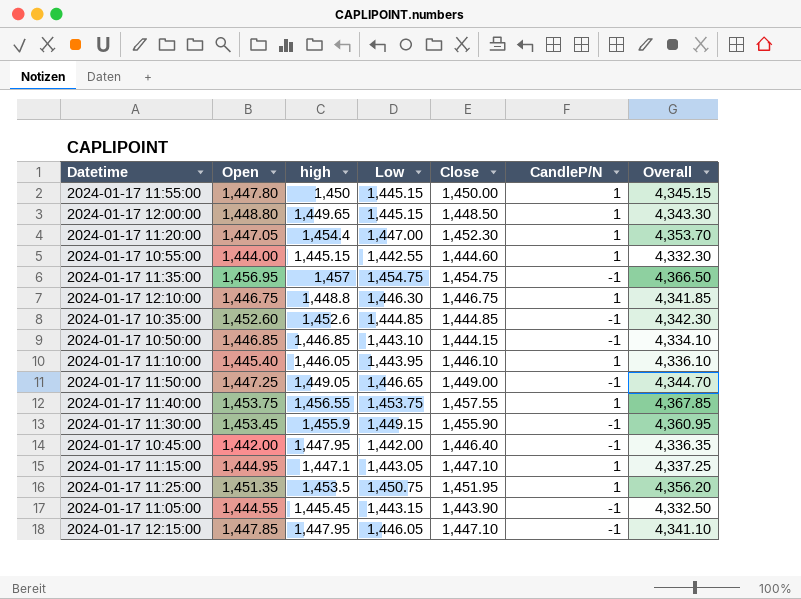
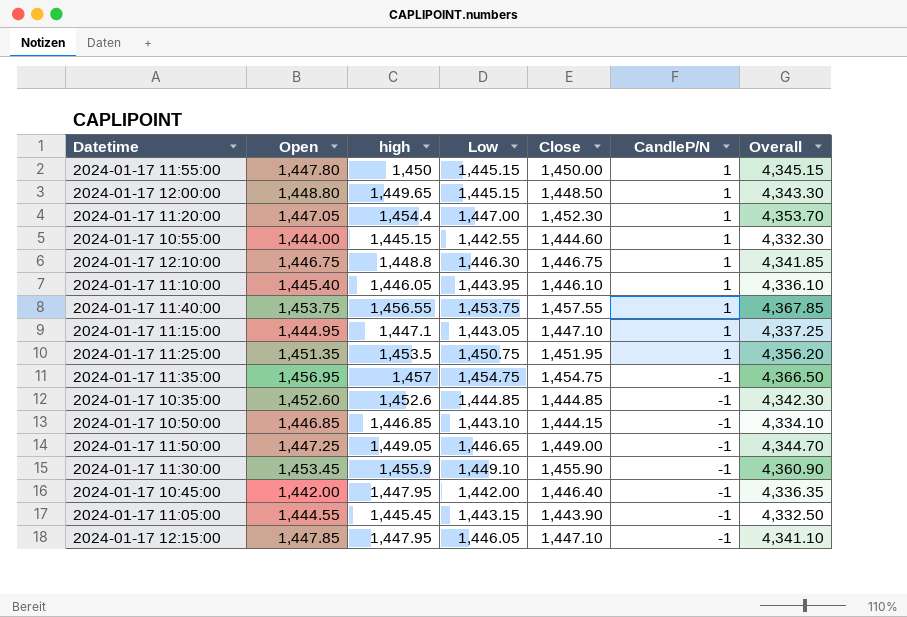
row order: none -> CandleP/N descending
2024-01-17 11:30:00 | Low: 1,449.15 -> 1,449.10
2024-01-17 11:30:00 | Overall: 4,360.95 -> 4,360.90

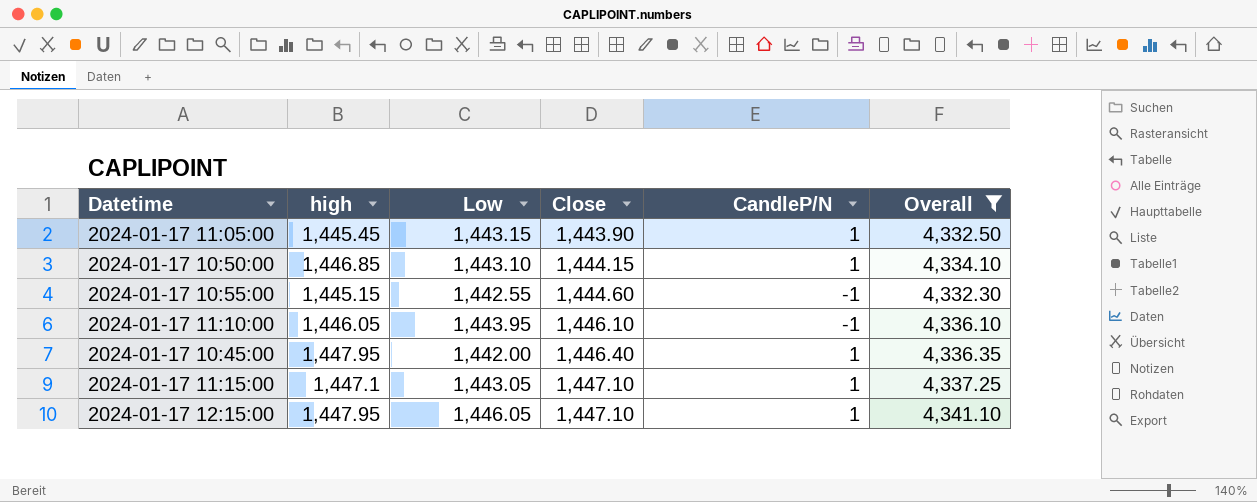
filter: none -> Overall <= 4,341.10
row order: CandleP/N descending -> Close ascending
column Open | position: 2 -> none
2024-01-17 11:05:00 | CandleP/N: -1 -> 1
2024-01-17 10:50:00 | CandleP/N: -1 -> 1
2024-01-17 10:55:00 | CandleP/N: 1 -> -1
2024-01-17 11:10:00 | CandleP/N: 1 -> -1
2024-01-17 10:45:00 | CandleP/N: -1 -> 1
2024-01-17 12:15:00 | CandleP/N: -1 -> 1

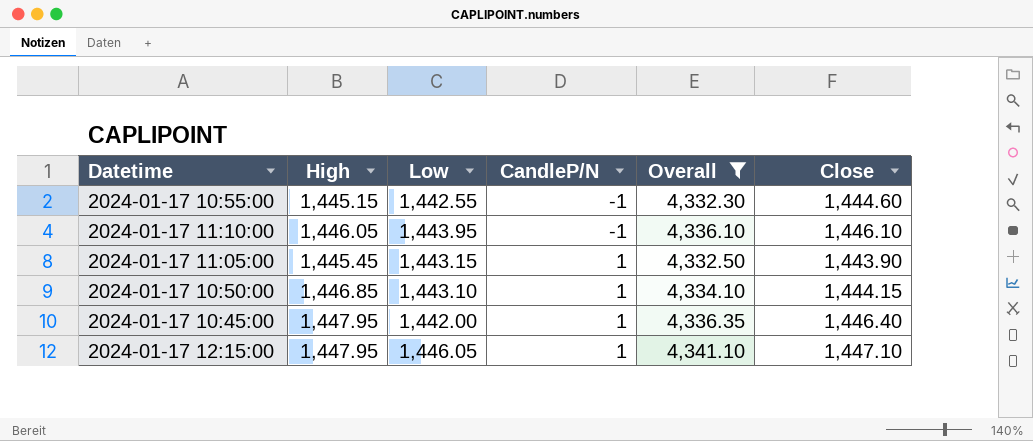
row order: Close ascending -> CandleP/N ascending
column name: high -> High
column Close | position: 4 -> 6
row 2024-01-17 11:15:00: 1,447.1 | 1,443.05 | 1,447.10 | 1 | 4,337.25 -> none

